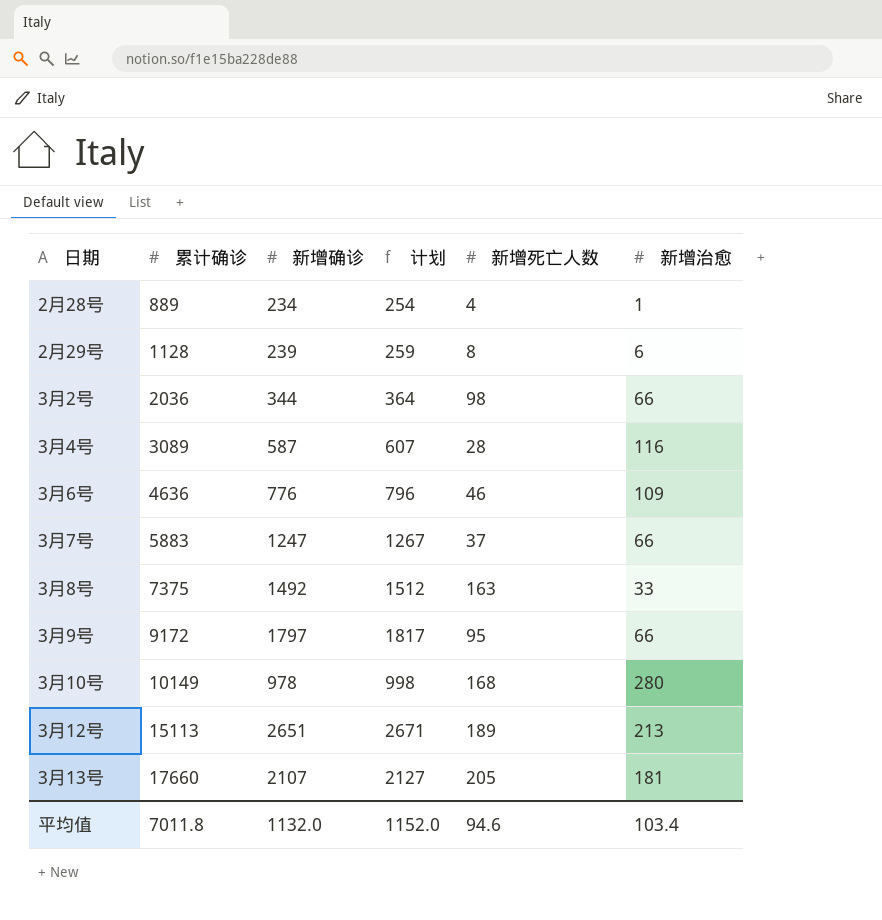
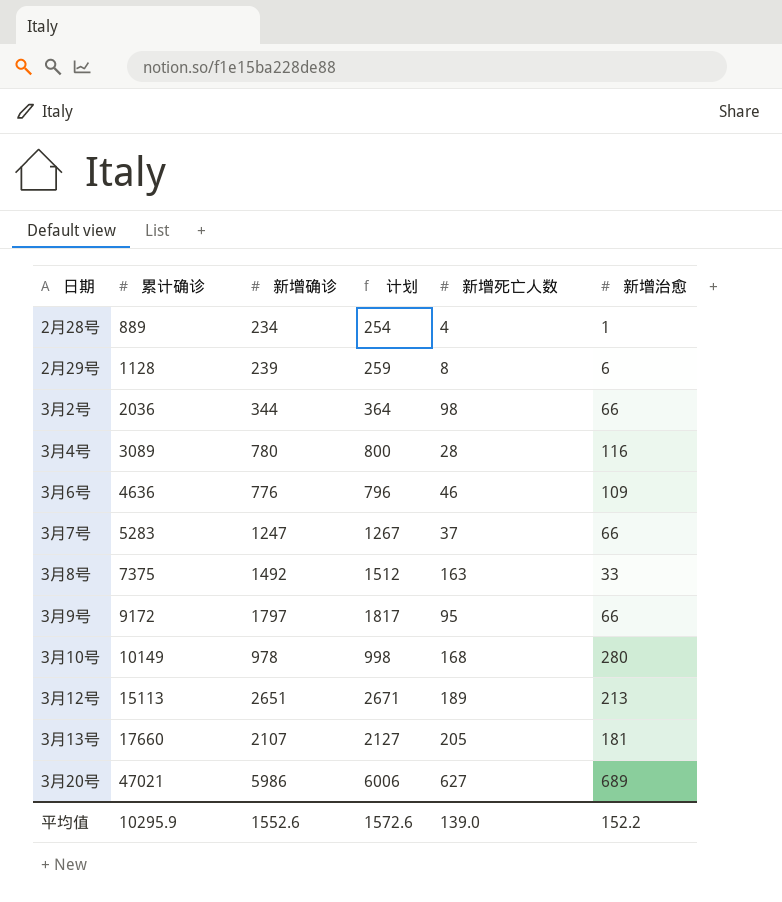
3月4号 | 新增确诊: 587 -> 780
3月4号 | 计划: 607 -> 800
3月7号 | 累计确诊: 5883 -> 5283
row 3月20号: none -> 47021 | 5986 | 6006 | 627 | 689
平均值 | 累计确诊: 7011.8 -> 10295.9
平均值 | 新增确诊: 1132.0 -> 1552.6
平均值 | 计划: 1152.0 -> 1572.6
平均值 | 新增死亡人数: 94.6 -> 139.0
平均值 | 新增治愈: 103.4 -> 152.2

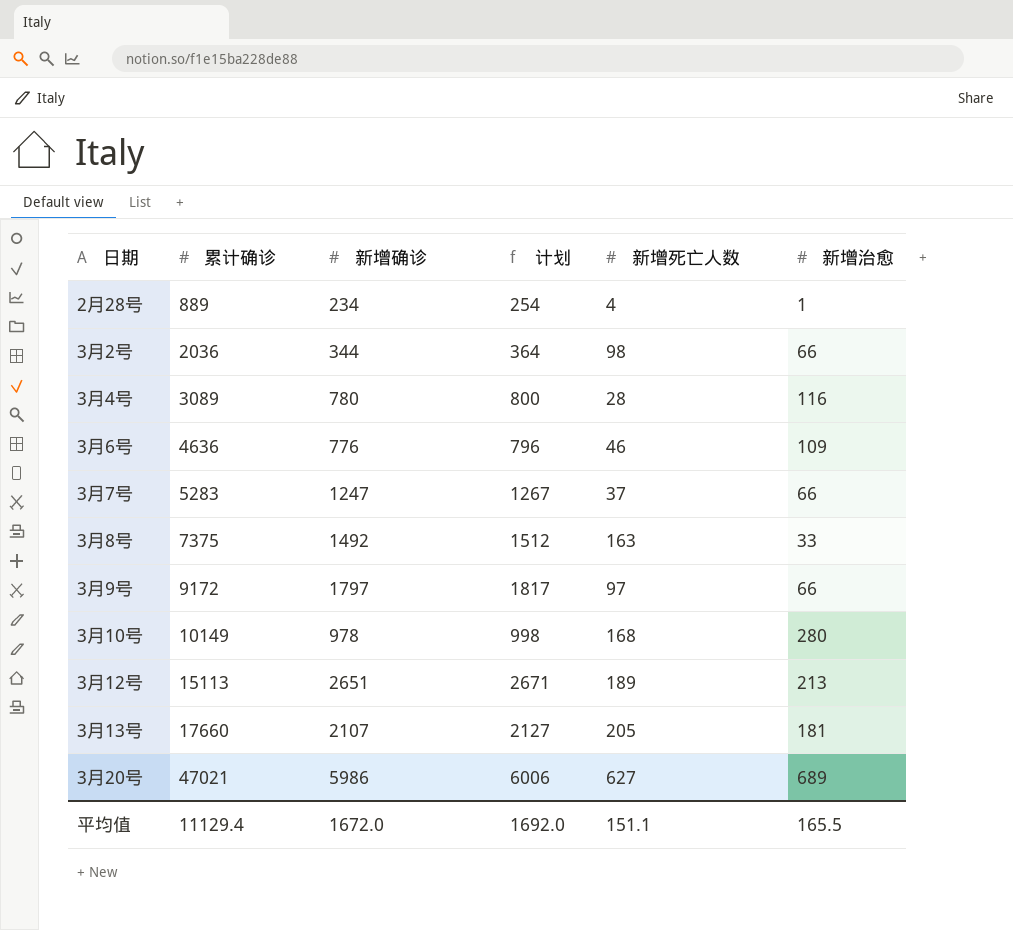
row 2月29号: 1128 | 239 | 259 | 8 | 6 -> none
3月9号 | 新增死亡人数: 95 -> 97
平均值 | 累计确诊: 10295.9 -> 11129.4
平均值 | 新增确诊: 1552.6 -> 1672.0
平均值 | 计划: 1572.6 -> 1692.0
平均值 | 新增死亡人数: 139.0 -> 151.1
平均值 | 新增治愈: 152.2 -> 165.5

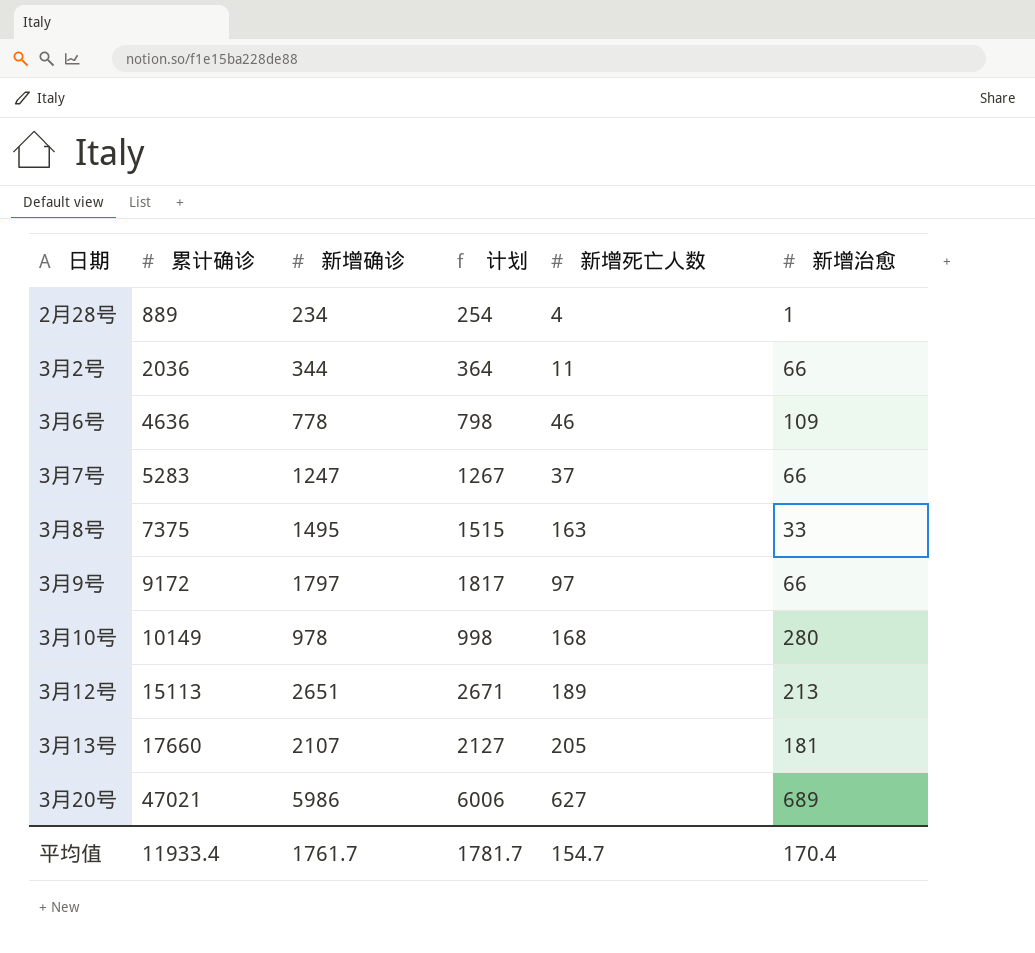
row 3月4号: 3089 | 780 | 800 | 28 | 116 -> none
3月2号 | 新增死亡人数: 98 -> 11
3月6号 | 新增确诊: 776 -> 778
3月6号 | 计划: 796 -> 798
3月8号 | 新增确诊: 1492 -> 1495
3月8号 | 计划: 1512 -> 1515
平均值 | 累计确诊: 11129.4 -> 11933.4
平均值 | 新增确诊: 1672.0 -> 1761.7
平均值 | 计划: 1692.0 -> 1781.7
平均值 | 新增死亡人数: 151.1 -> 154.7
平均值 | 新增治愈: 165.5 -> 170.4

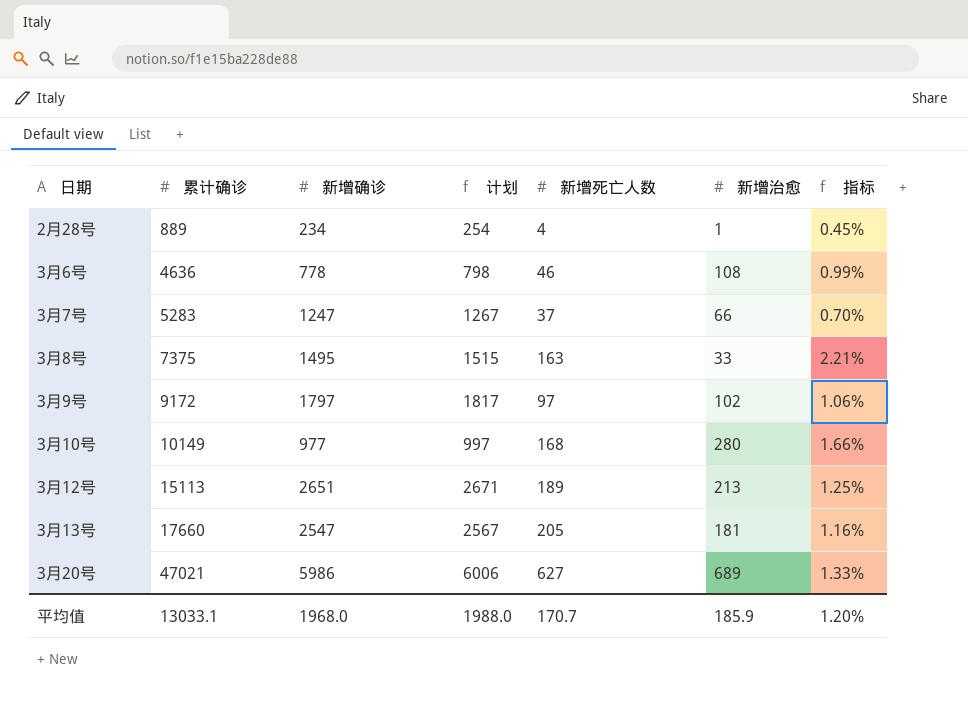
column 指标 | formula: none -> [新增死亡人数] / [累计确诊]
row 3月2号: 2036 | 344 | 364 | 11 | 66 -> none
3月6号 | 新增治愈: 109 -> 108
3月9号 | 新增治愈: 66 -> 102
3月10号 | 新增确诊: 978 -> 977
3月10号 | 计划: 998 -> 997
3月13号 | 新增确诊: 2107 -> 2547
3月13号 | 计划: 2127 -> 2567
平均值 | 累计确诊: 11933.4 -> 13033.1
平均值 | 新增确诊: 1761.7 -> 1968.0
平均值 | 计划: 1781.7 -> 1988.0
平均值 | 新增死亡人数: 154.7 -> 170.7
平均值 | 新增治愈: 170.4 -> 185.9

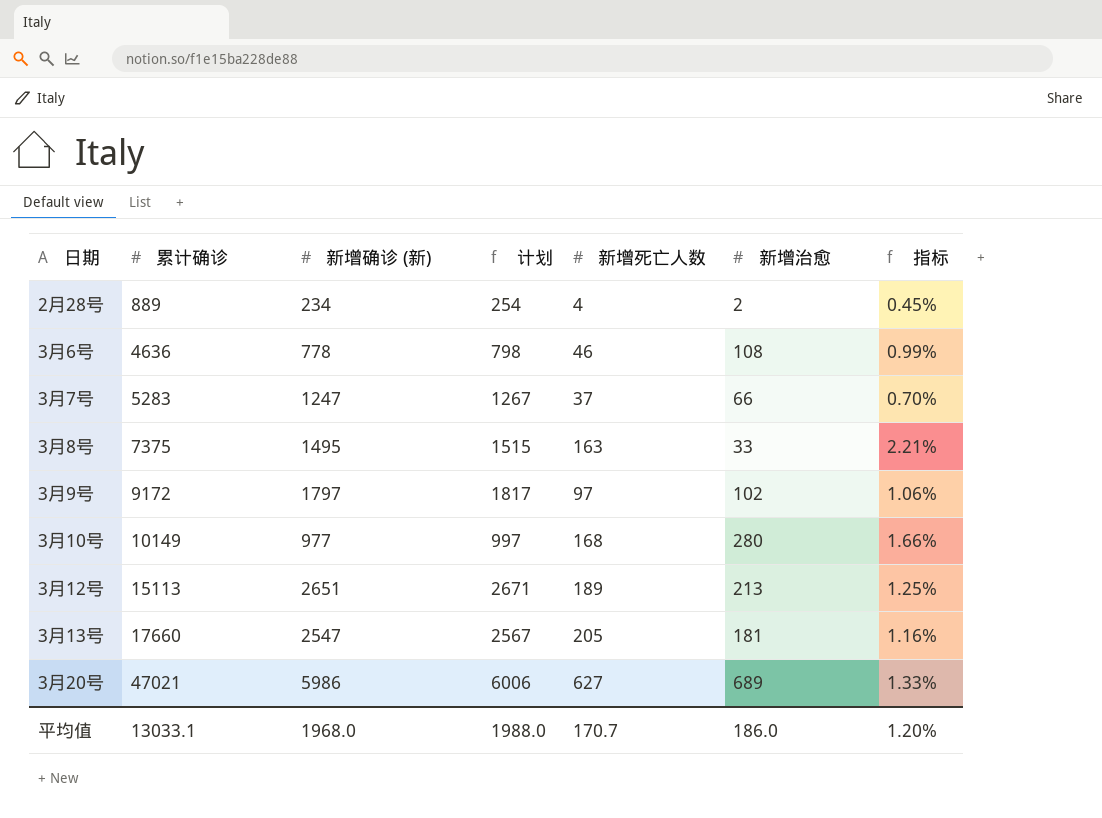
column name: 新增确诊 -> 新增确诊 (新)
2月28号 | 新增治愈: 1 -> 2
平均值 | 新增治愈: 185.9 -> 186.0

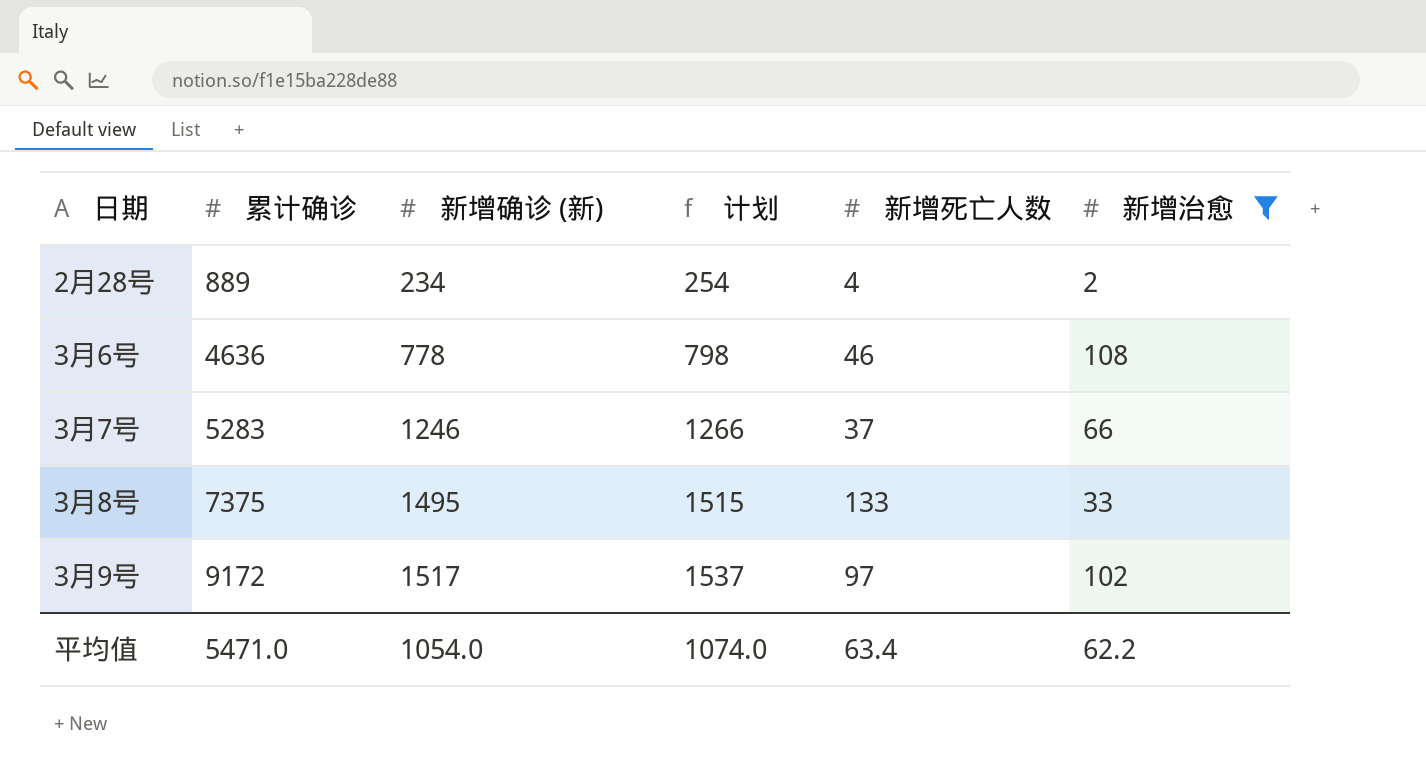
filter: none -> 新增治愈 <= 108
column 指标 | formula: [新增死亡人数] / [累计确诊] -> none
3月7号 | 新增确诊 (新): 1247 -> 1246
3月7号 | 计划: 1267 -> 1266
3月8号 | 新增死亡人数: 163 -> 133
3月9号 | 新增确诊 (新): 1797 -> 1517
3月9号 | 计划: 1817 -> 1537
平均值 | 累计确诊: 13033.1 -> 5471.0
平均值 | 新增确诊 (新): 1968.0 -> 1054.0
平均值 | 计划: 1988.0 -> 1074.0
平均值 | 新增死亡人数: 170.7 -> 63.4
平均值 | 新增治愈: 186.0 -> 62.2

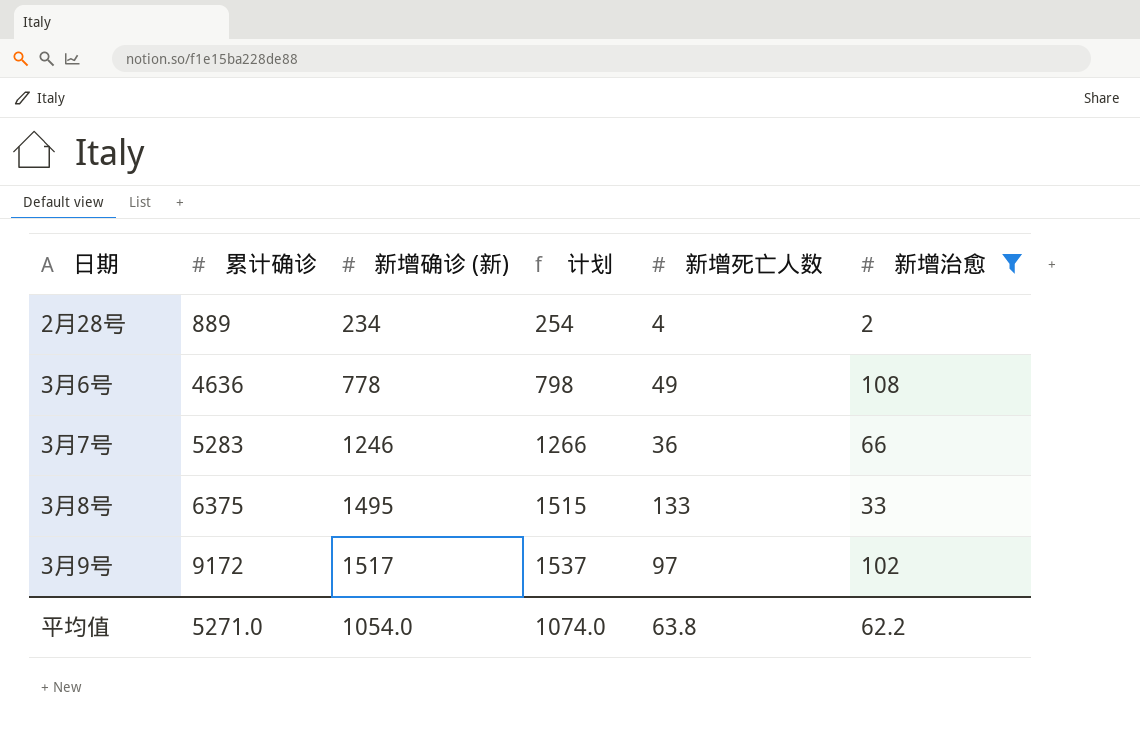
3月6号 | 新增死亡人数: 46 -> 49
3月7号 | 新增死亡人数: 37 -> 36
3月8号 | 累计确诊: 7375 -> 6375
平均值 | 累计确诊: 5471.0 -> 5271.0
平均值 | 新增死亡人数: 63.4 -> 63.8

